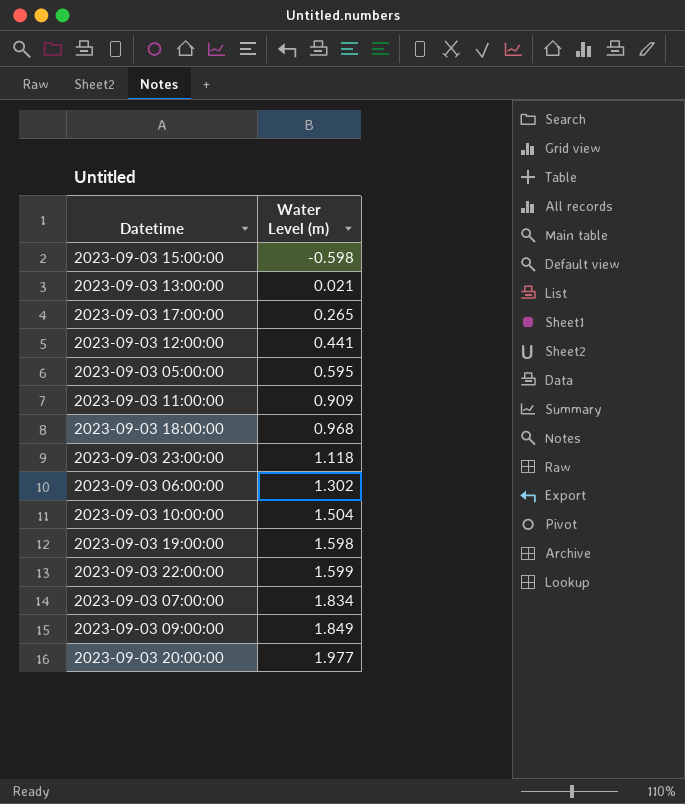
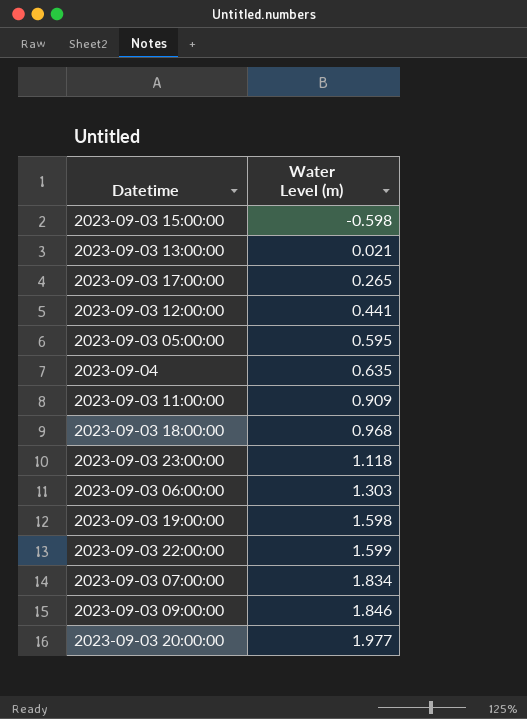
row 2023-09-03 10:00:00: 1.504 -> none
row 2023-09-04: none -> 0.635
2023-09-03 06:00:00 | Water Level (m): 1.302 -> 1.303
2023-09-03 09:00:00 | Water Level (m): 1.849 -> 1.846

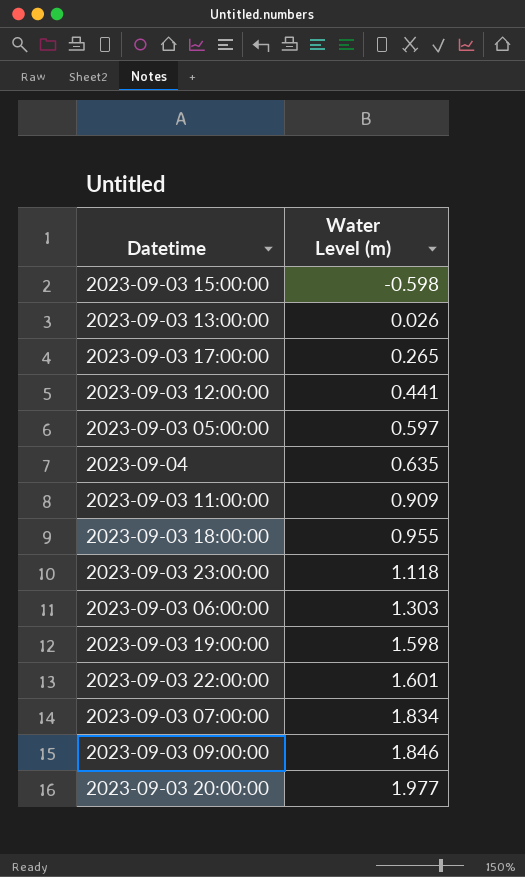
2023-09-03 13:00:00 | Water Level (m): 0.021 -> 0.026
2023-09-03 05:00:00 | Water Level (m): 0.595 -> 0.597
2023-09-03 18:00:00 | Water Level (m): 0.968 -> 0.955
2023-09-03 22:00:00 | Water Level (m): 1.599 -> 1.601

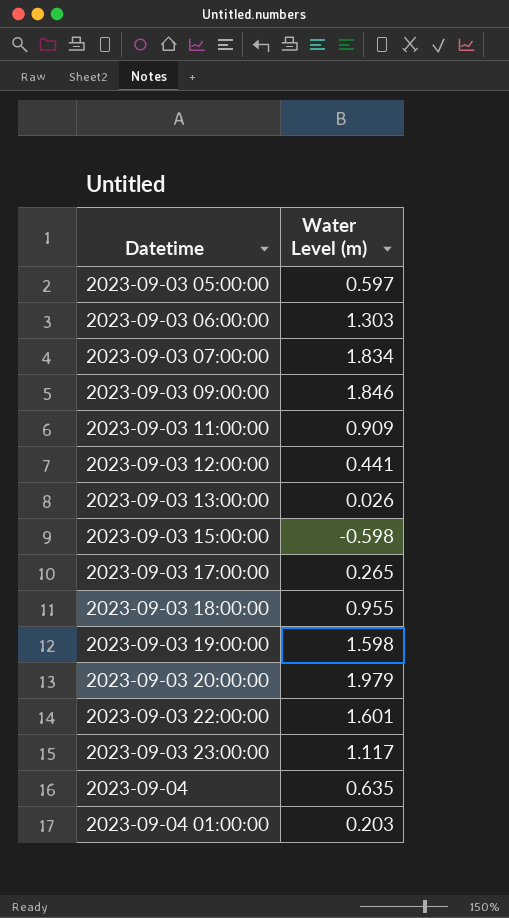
row order: Water Level (m) ascending -> Datetime ascending
2023-09-03 20:00:00 | Water Level (m): 1.977 -> 1.979
2023-09-03 23:00:00 | Water Level (m): 1.118 -> 1.117
row 2023-09-04 01:00:00: none -> 0.203

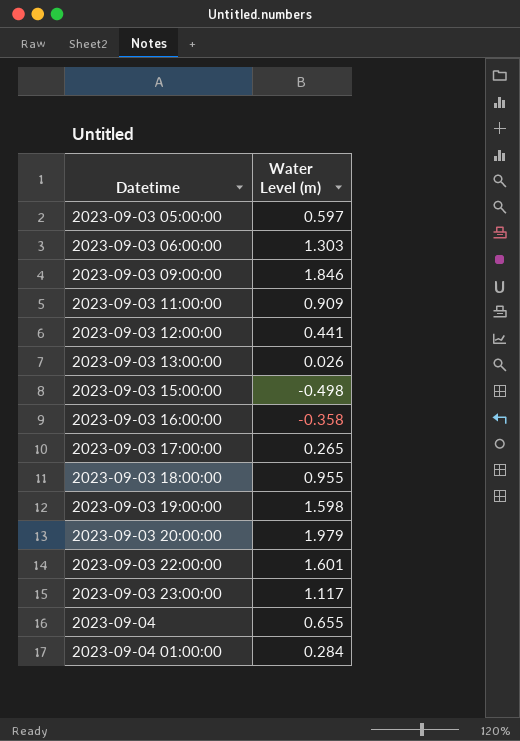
row 2023-09-03 07:00:00: 1.834 -> none
2023-09-03 15:00:00 | Water Level (m): -0.598 -> -0.498
row 2023-09-03 16:00:00: none -> -0.358
2023-09-04 | Water Level (m): 0.635 -> 0.655
2023-09-04 01:00:00 | Water Level (m): 0.203 -> 0.284

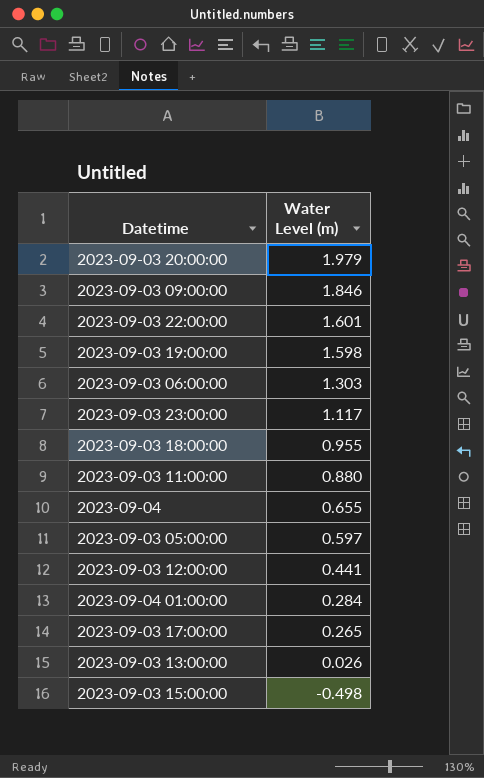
row order: Datetime ascending -> Water Level (m) descending
row 2023-09-03 16:00:00: -0.358 -> none
2023-09-03 11:00:00 | Water Level (m): 0.909 -> 0.880

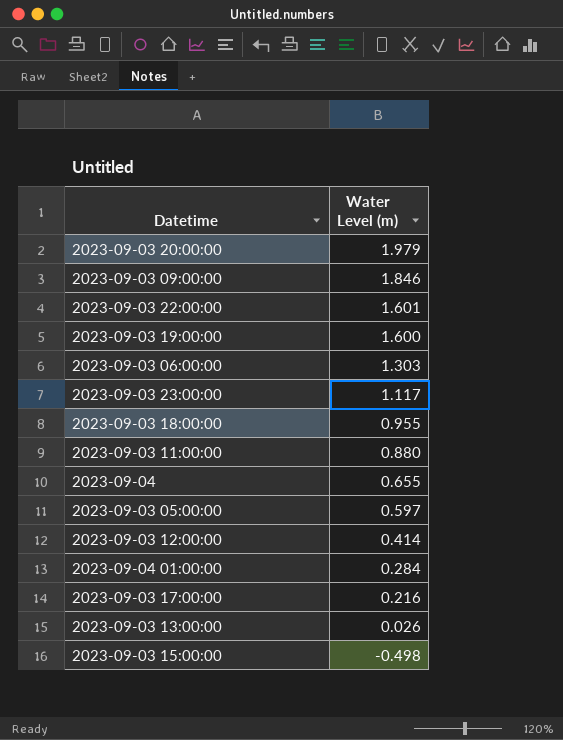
2023-09-03 19:00:00 | Water Level (m): 1.598 -> 1.600
2023-09-03 12:00:00 | Water Level (m): 0.441 -> 0.414
2023-09-03 17:00:00 | Water Level (m): 0.265 -> 0.216

